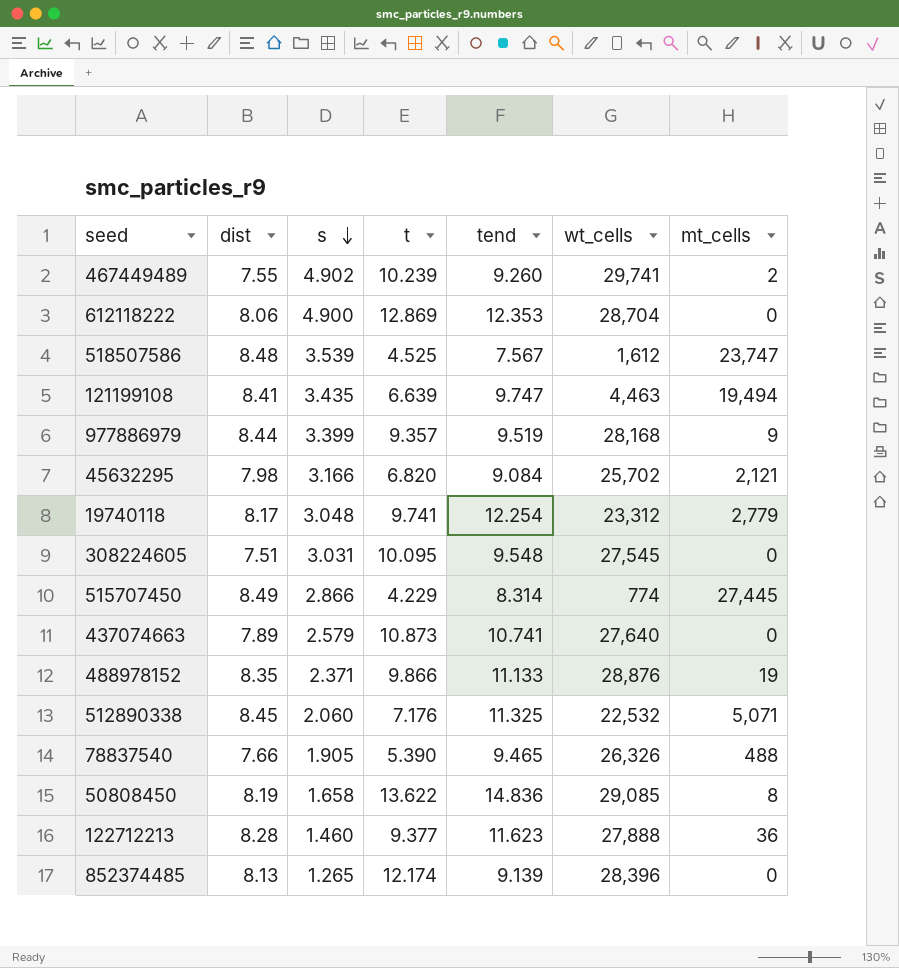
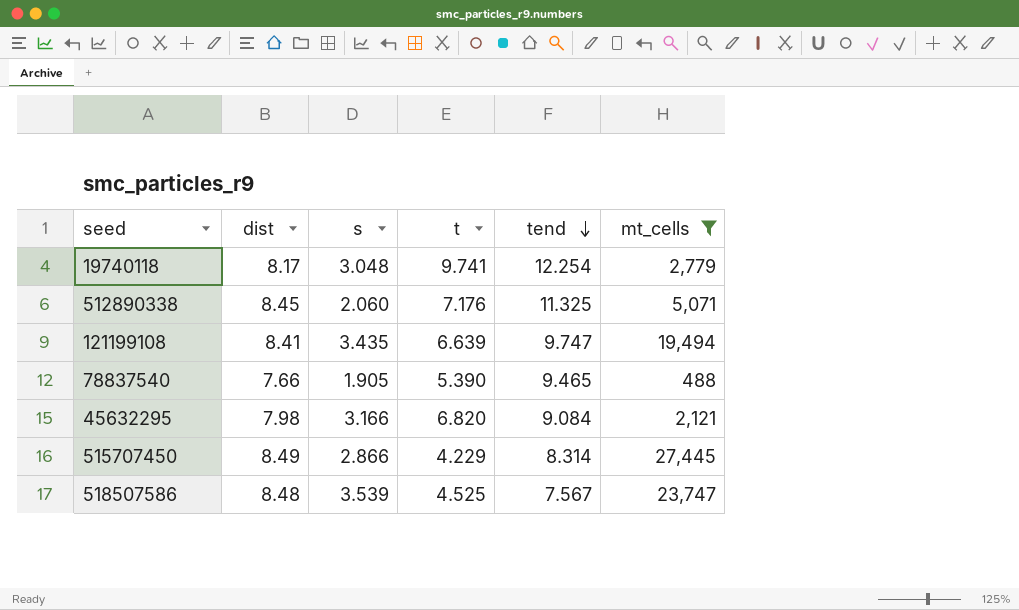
filter: none -> mt_cells >= 488
row order: s descending -> tend descending
column wt_cells | position: 6 -> none

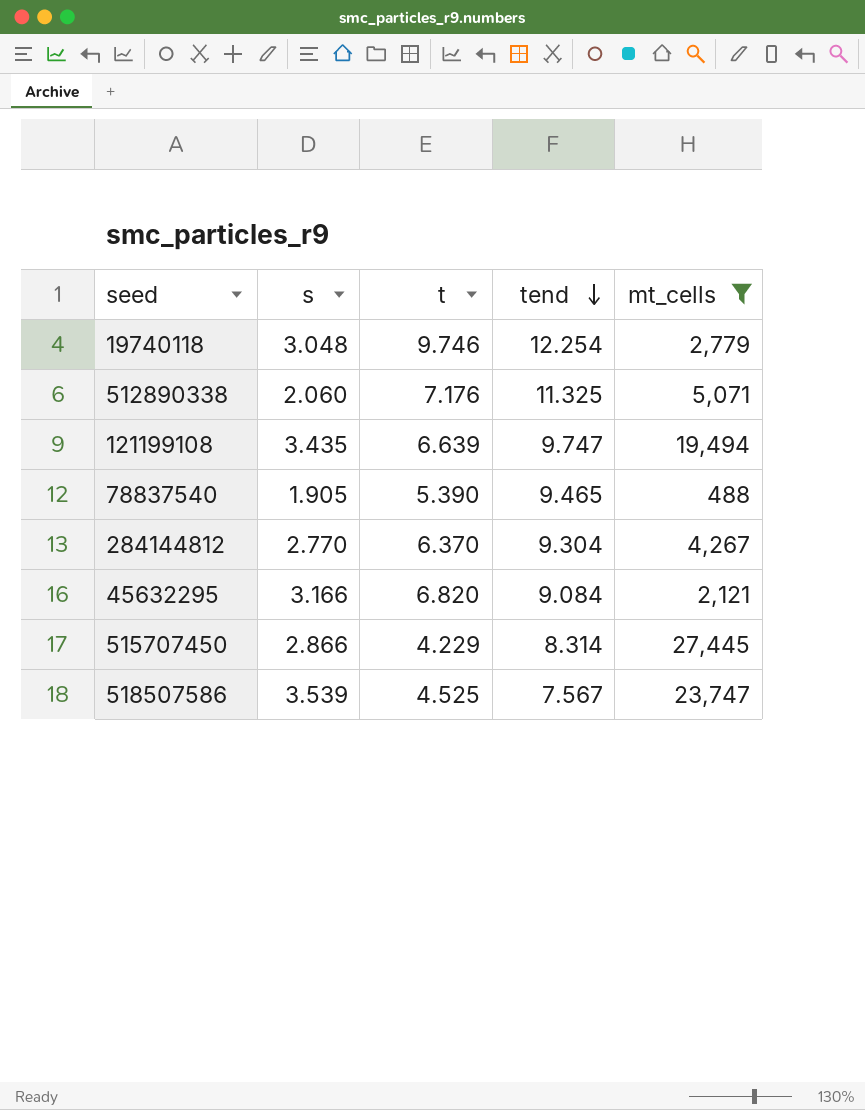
column dist | position: 2 -> none
19740118 | t: 9.741 -> 9.746
row 284144812: none -> 2.770 | 6.370 | 9.304 | 4,267

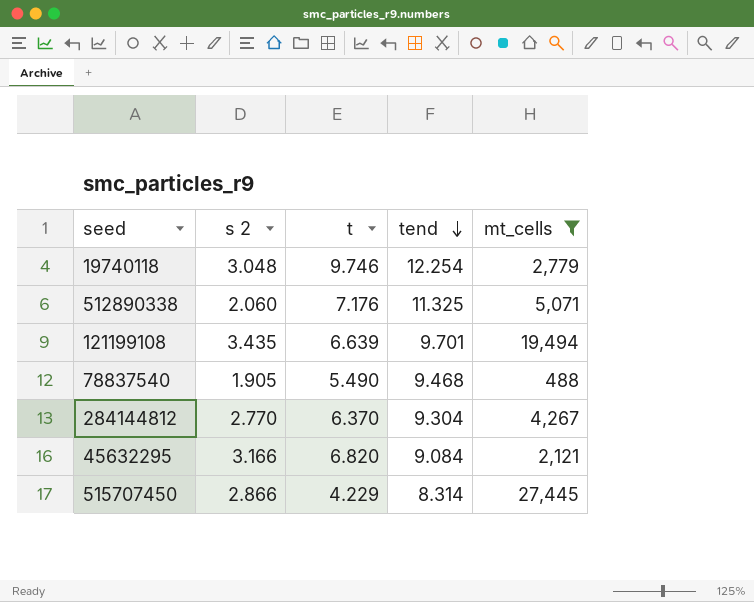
column name: s -> s 2
row 518507586: 3.539 | 4.525 | 7.567 | 23,747 -> none
121199108 | tend: 9.747 -> 9.701
78837540 | t: 5.390 -> 5.490
78837540 | tend: 9.465 -> 9.468

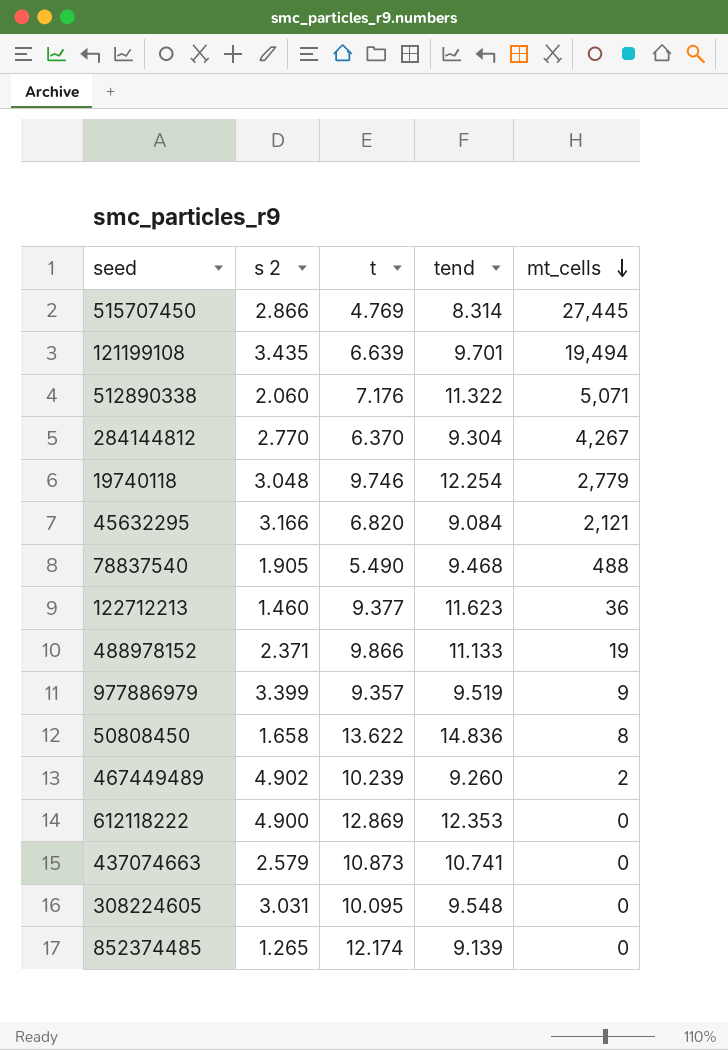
filter: mt_cells >= 488 -> none
row order: tend descending -> mt_cells descending
515707450 | t: 4.229 -> 4.769
512890338 | tend: 11.325 -> 11.322

